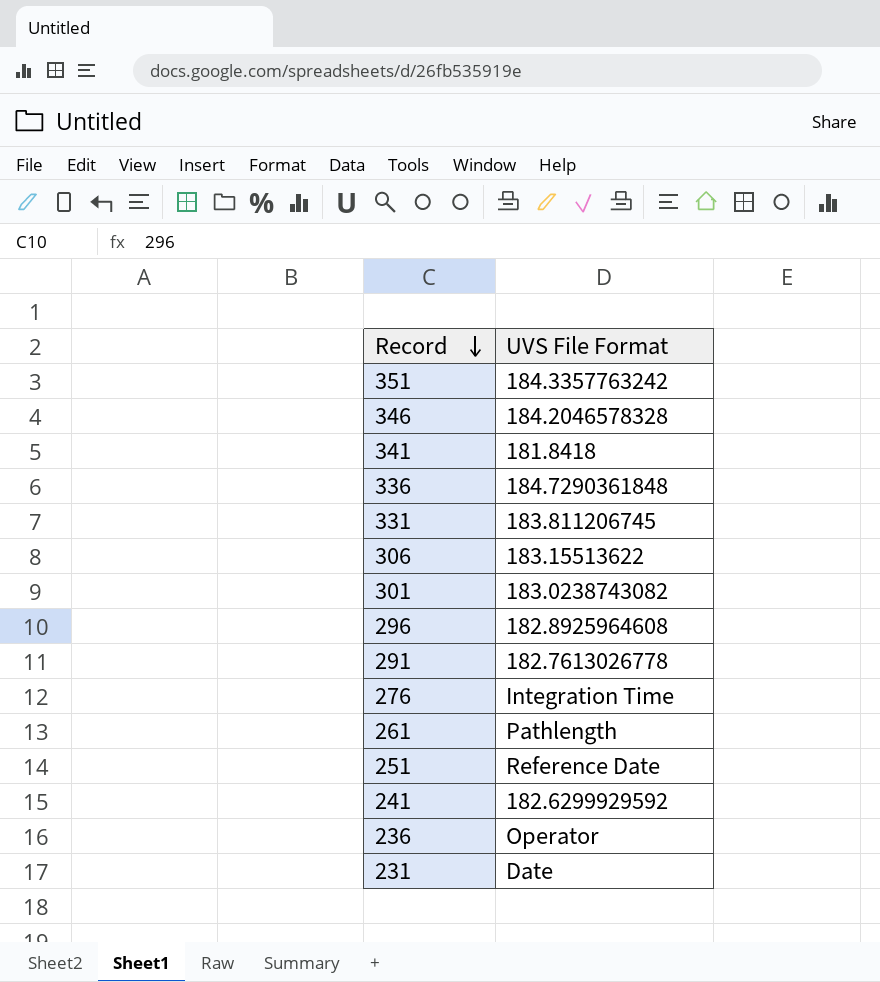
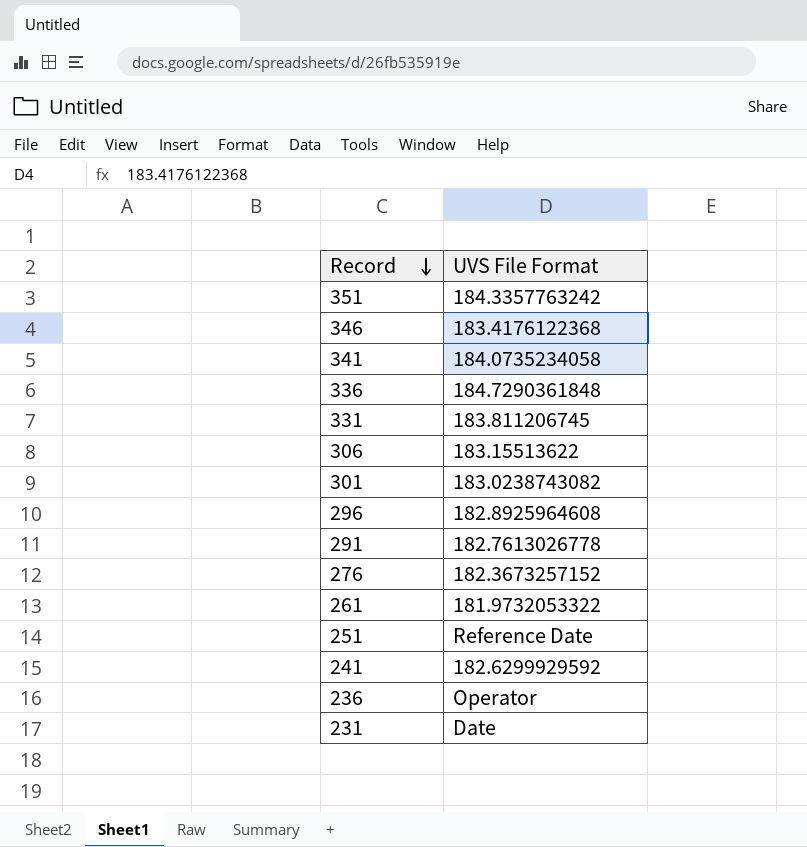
346 | UVS File Format: 184.2046578328 -> 183.4176122368
341 | UVS File Format: 181.8418 -> 184.0735234058
276 | UVS File Format: Integration Time -> 182.3673257152
261 | UVS File Format: Pathlength -> 181.9732053322

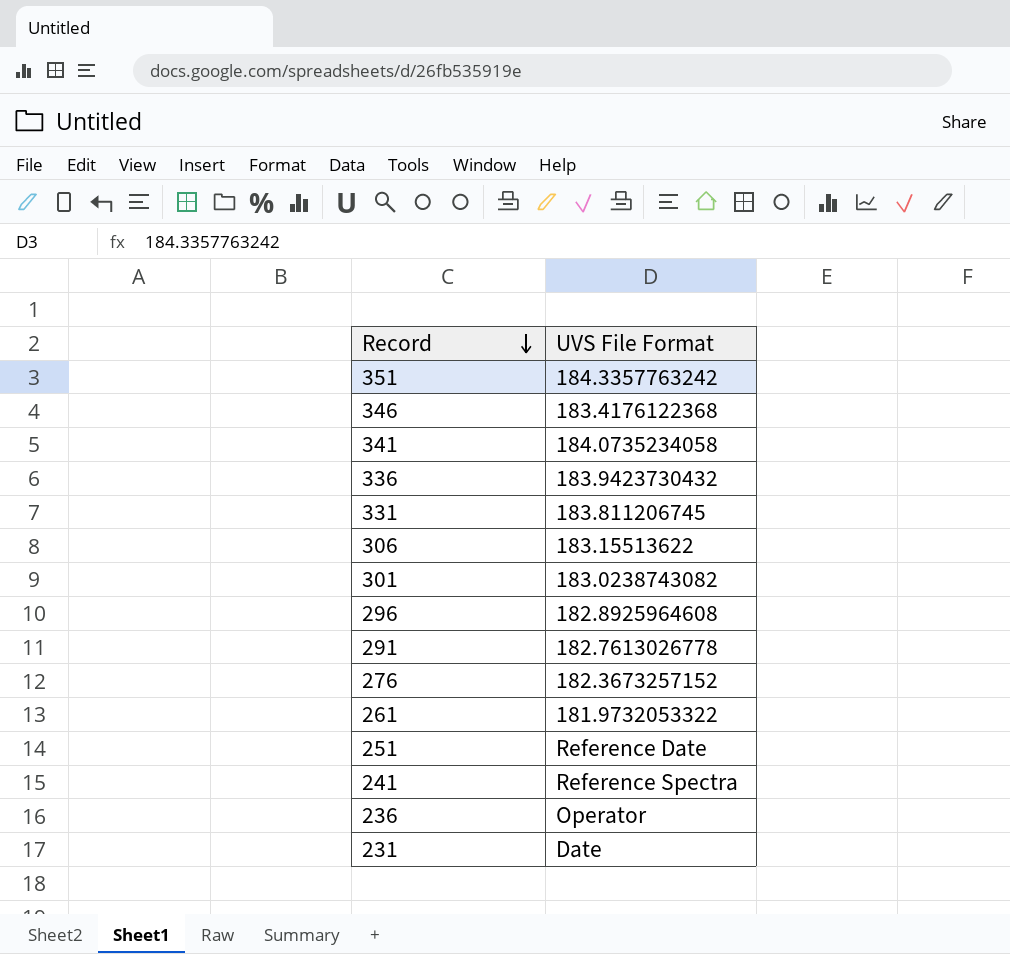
336 | UVS File Format: 184.7290361848 -> 183.9423730432
241 | UVS File Format: 182.6299929592 -> Reference Spectra

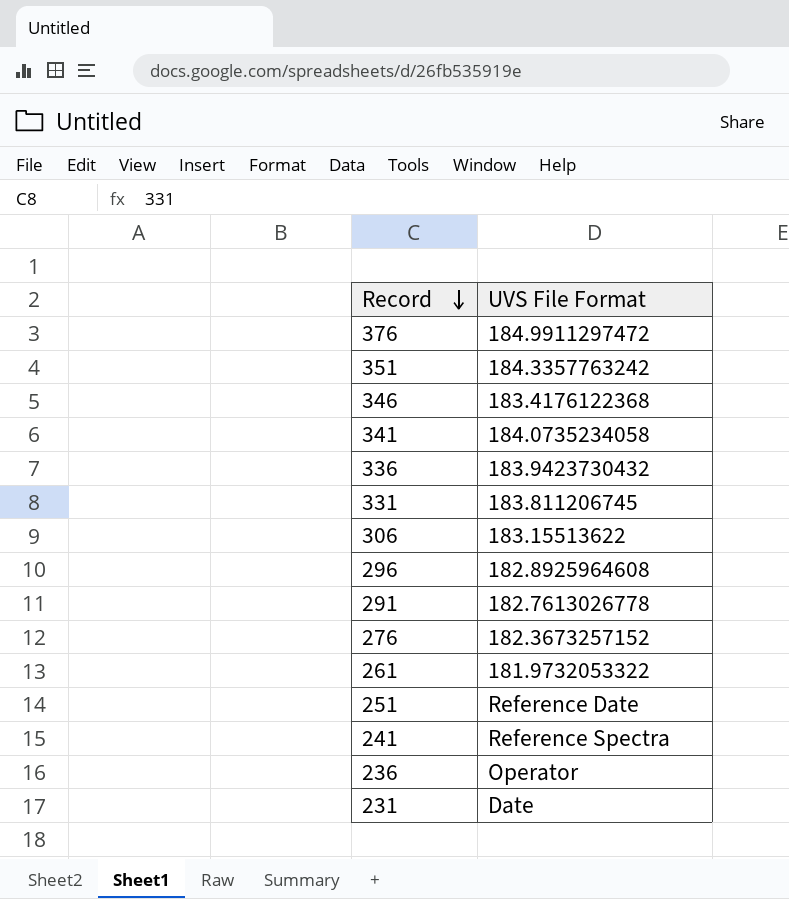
row 301: 183.0238743082 -> none
row 376: none -> 184.9911297472

